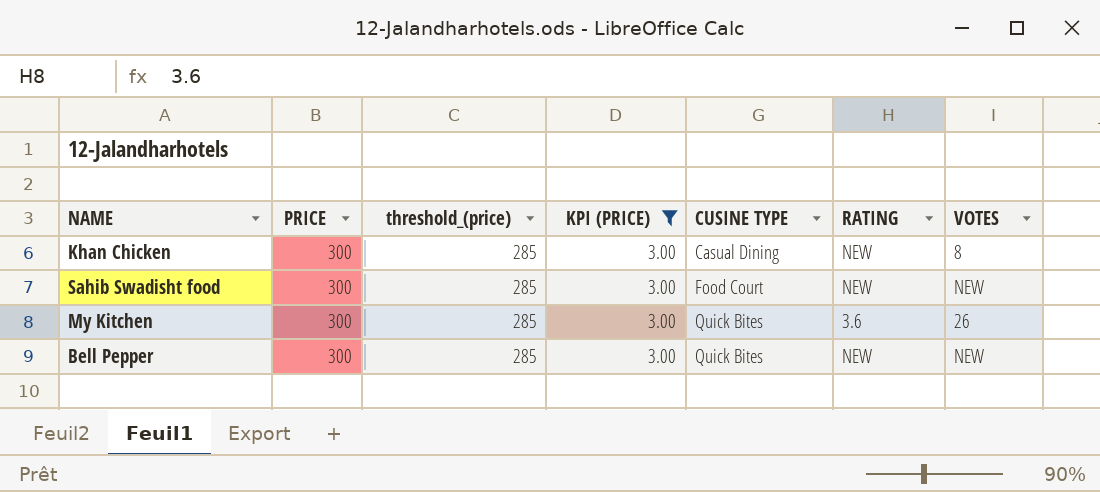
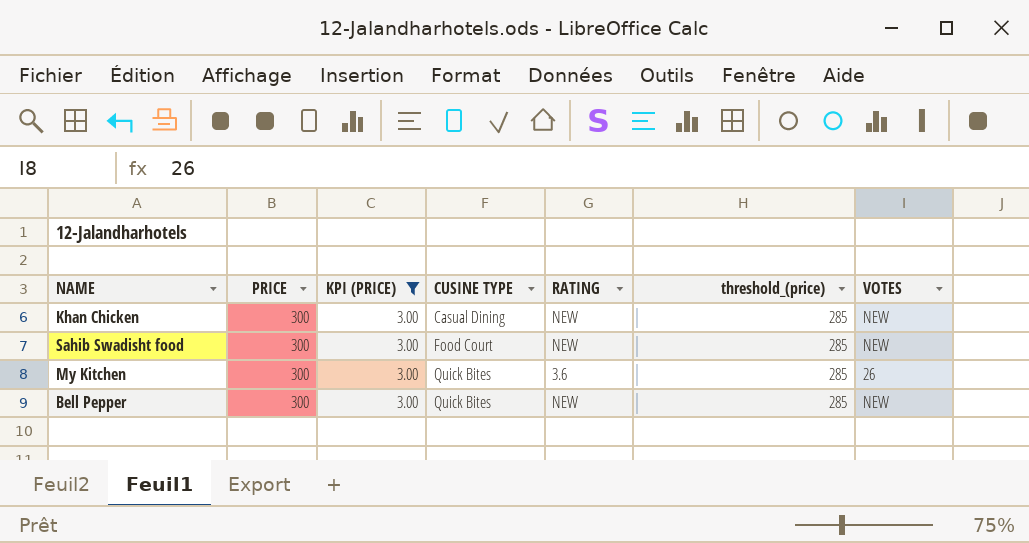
column threshold_(price) | position: 3 -> 6
Khan Chicken | VOTES: 8 -> NEW

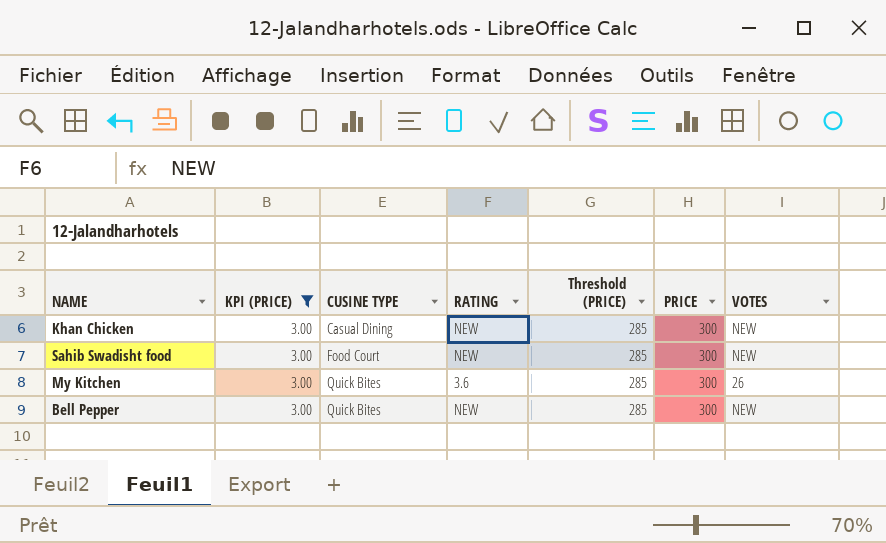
column name: threshold_(price) -> Threshold (PRICE)
column PRICE | position: 2 -> 6

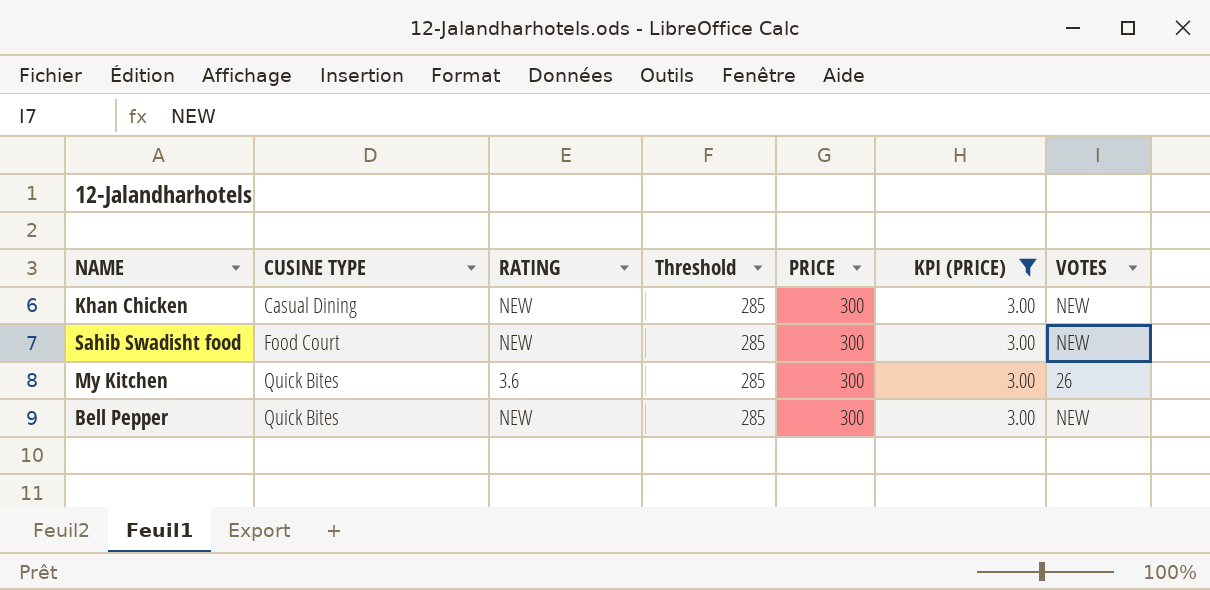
column name: Threshold (PRICE) -> Threshold
column KPI (PRICE) | position: 2 -> 6

